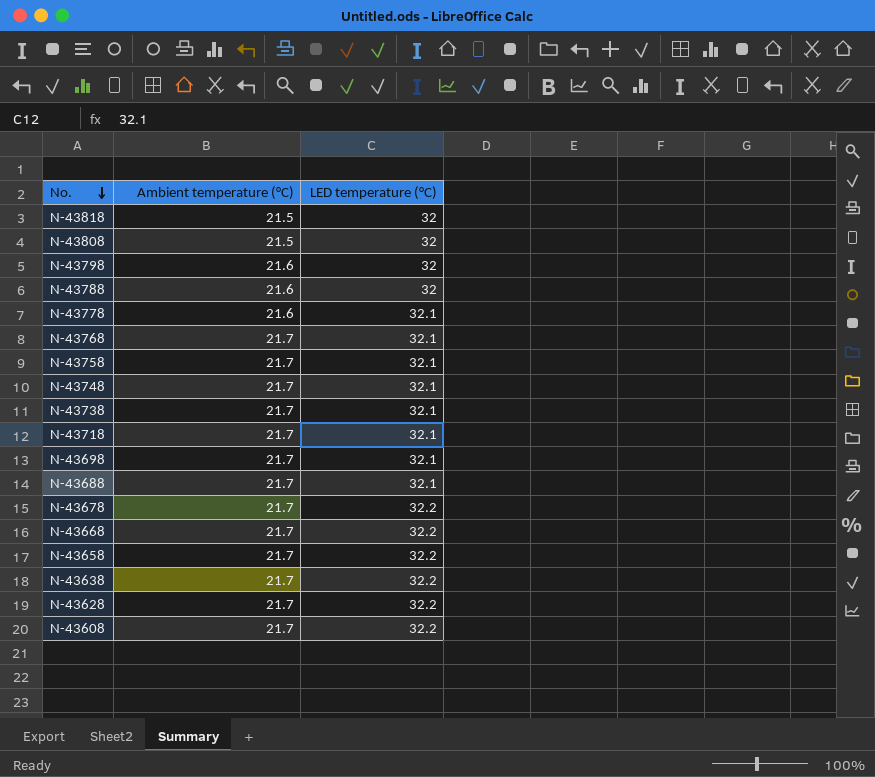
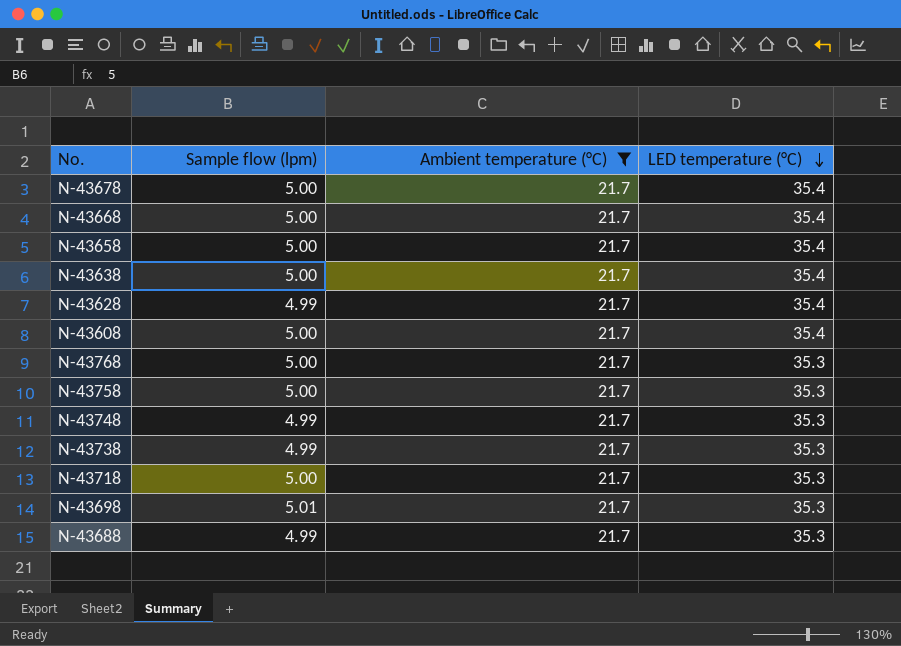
filter: none -> Ambient temperature (°C) = 21.7
row order: No. descending -> LED temperature (°C) descending
column Sample flow (lpm) | position: none -> 2
N-43678 | LED temperature (°C): 32.2 -> 35.4
N-43668 | LED temperature (°C): 32.2 -> 35.4
N-43658 | LED temperature (°C): 32.2 -> 35.4
N-43638 | LED temperature (°C): 32.2 -> 35.4
N-43628 | LED temperature (°C): 32.2 -> 35.4
N-43608 | LED temperature (°C): 32.2 -> 35.4
N-43768 | LED temperature (°C): 32.1 -> 35.3
N-43758 | LED temperature (°C): 32.1 -> 35.3
N-43748 | LED temperature (°C): 32.1 -> 35.3
N-43738 | LED temperature (°C): 32.1 -> 35.3
N-43718 | LED temperature (°C): 32.1 -> 35.3
N-43698 | LED temperature (°C): 32.1 -> 35.3
N-43688 | LED temperature (°C): 32.1 -> 35.3

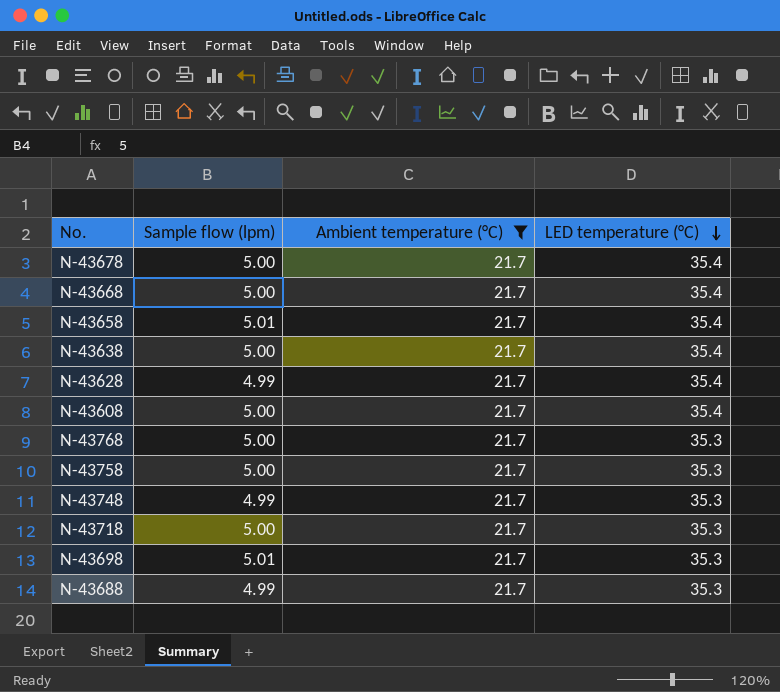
row N-43738: 4.99 | 21.7 | 35.3 -> none
N-43658 | Sample flow (lpm): 5.00 -> 5.01

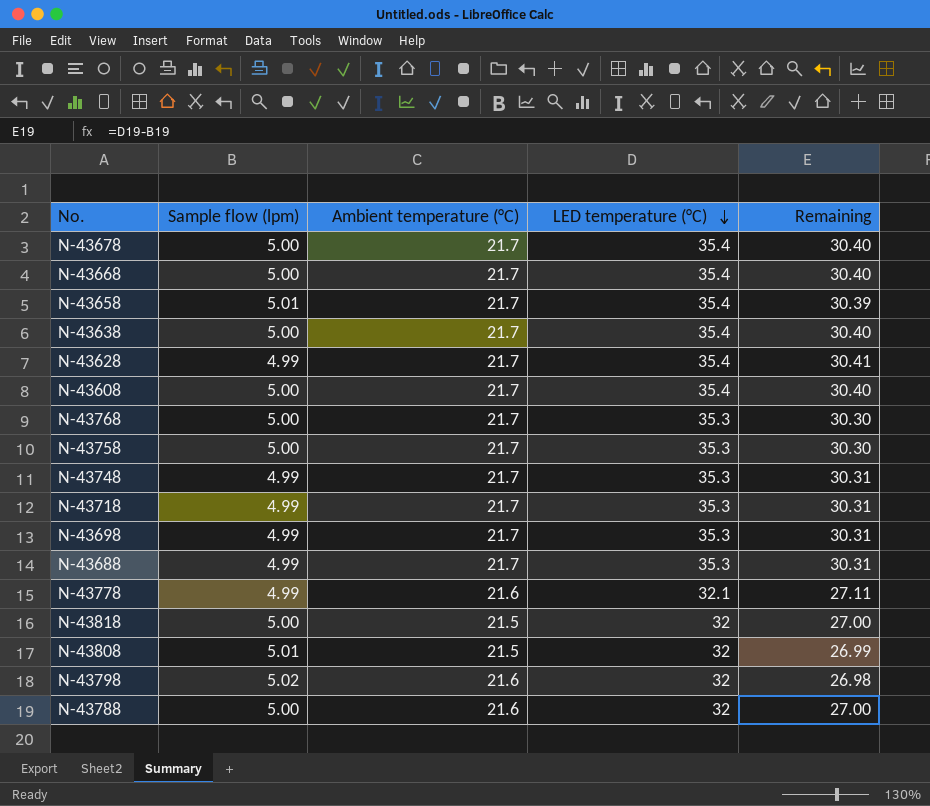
filter: Ambient temperature (°C) = 21.7 -> none
column Remaining | formula: none -> [LED temperature (°C)] - [Sample flow (lpm)]
N-43718 | Sample flow (lpm): 5.00 -> 4.99
N-43698 | Sample flow (lpm): 5.01 -> 4.99

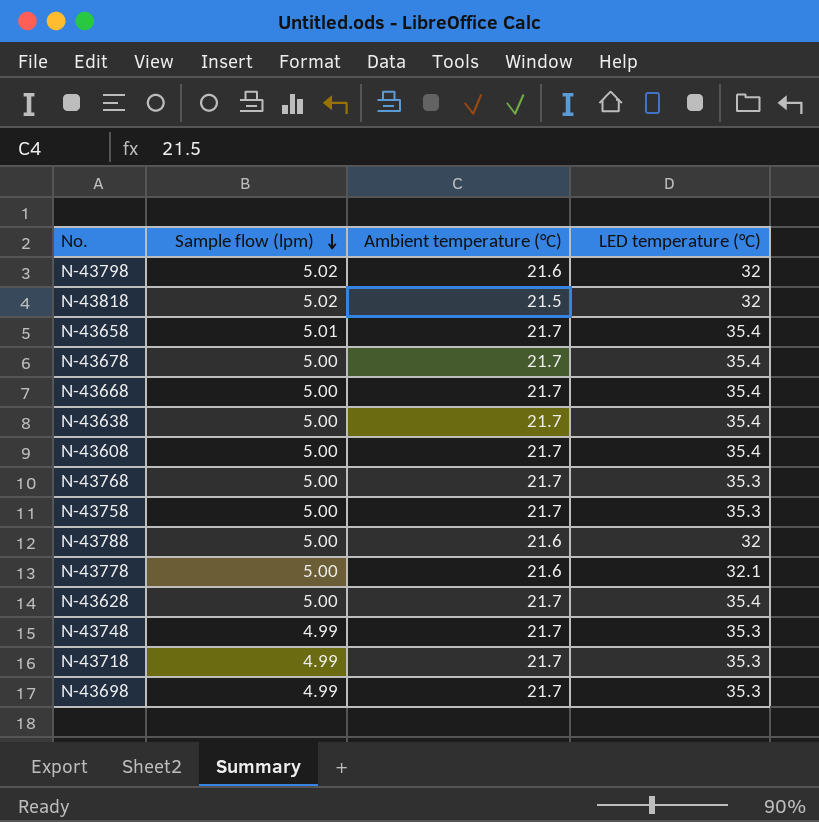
row order: LED temperature (°C) descending -> Sample flow (lpm) descending
column Remaining | formula: [LED temperature (°C)] - [Sample flow (lpm)] -> none
row N-43688: 4.99 | 21.7 | 35.3 | 30.31 -> none
row N-43808: 5.01 | 21.5 | 32 | 26.99 -> none
N-43818 | Sample flow (lpm): 5.00 -> 5.02
N-43778 | Sample flow (lpm): 4.99 -> 5.00
N-43628 | Sample flow (lpm): 4.99 -> 5.00

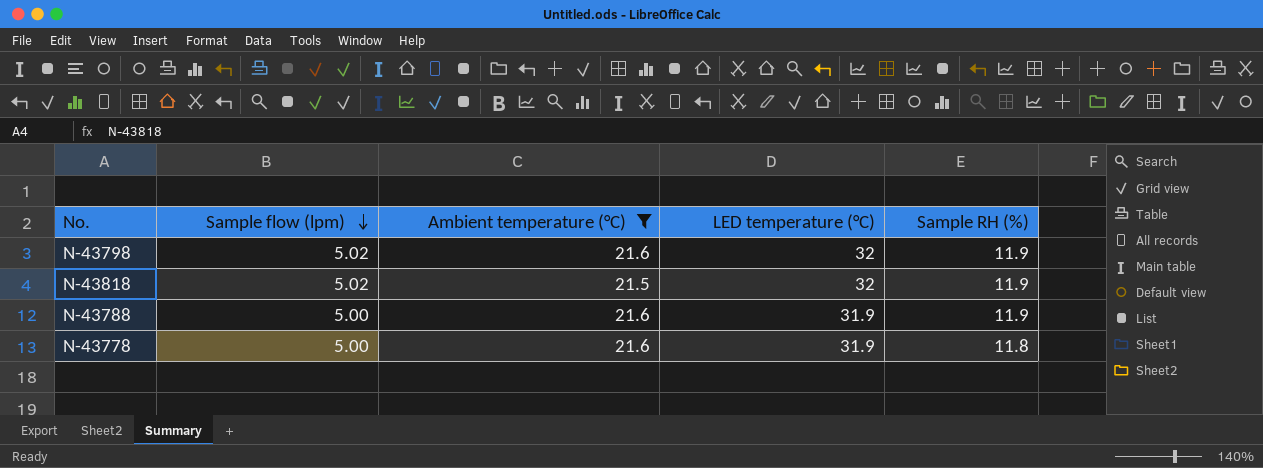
filter: none -> Ambient temperature (°C) != 21.7
column Sample RH (%) | position: none -> 5
N-43788 | LED temperature (°C): 32 -> 31.9
N-43778 | LED temperature (°C): 32.1 -> 31.9

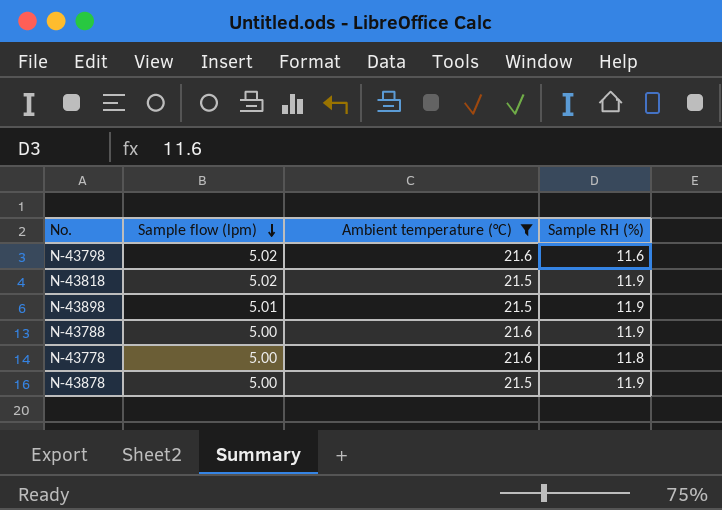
column LED temperature (°C) | position: 4 -> none
N-43798 | Sample RH (%): 11.9 -> 11.6
row N-43898: none -> 5.01 | 21.5 | 11.9
row N-43878: none -> 5.00 | 21.5 | 11.9

